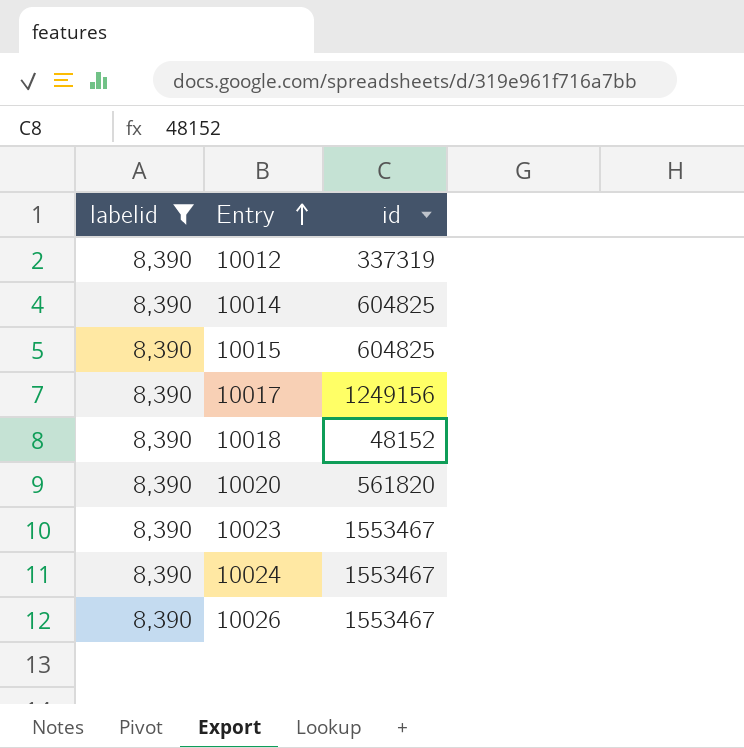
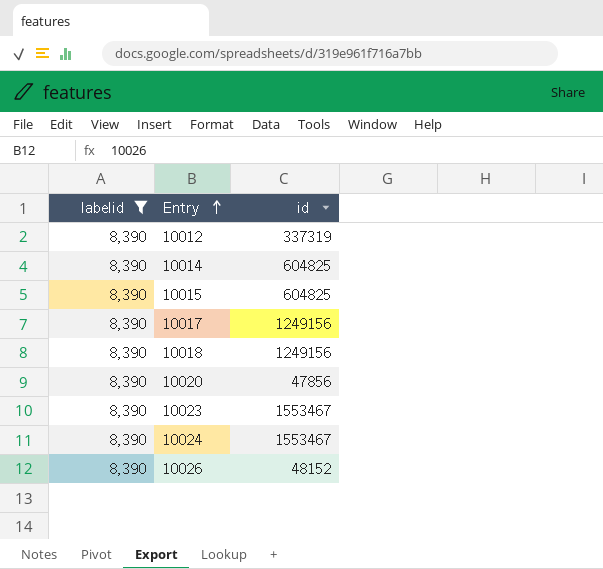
10018 | id: 48152 -> 1249156
10020 | id: 561820 -> 47856
10026 | id: 1553467 -> 48152

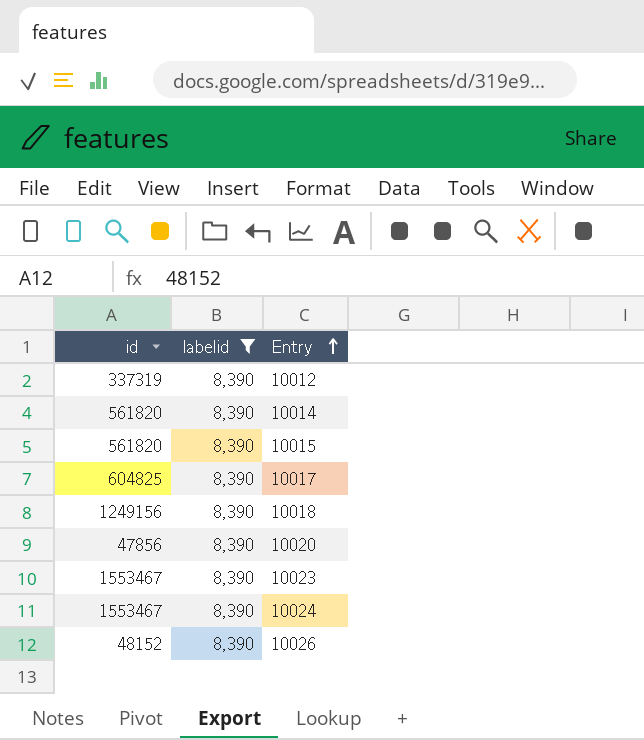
column id | position: 3 -> 1
10014 | id: 604825 -> 561820
10015 | id: 604825 -> 561820
10017 | id: 1249156 -> 604825

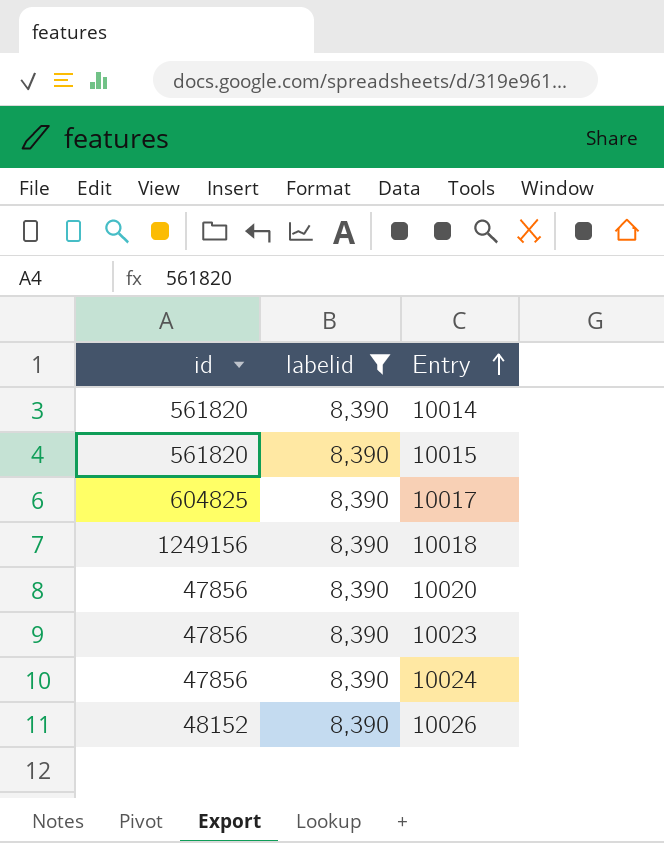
row 10012: 337319 | 8,390 -> none
10023 | id: 1553467 -> 47856
10024 | id: 1553467 -> 47856

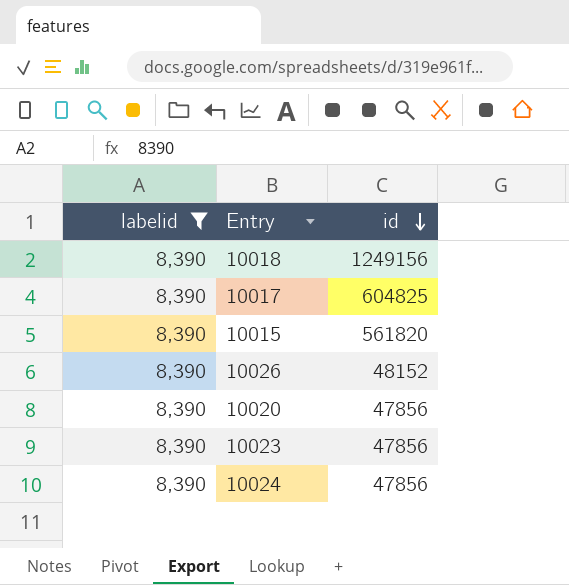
row order: Entry ascending -> id descending
column id | position: 1 -> 3
row 10014: 561820 | 8,390 -> none

